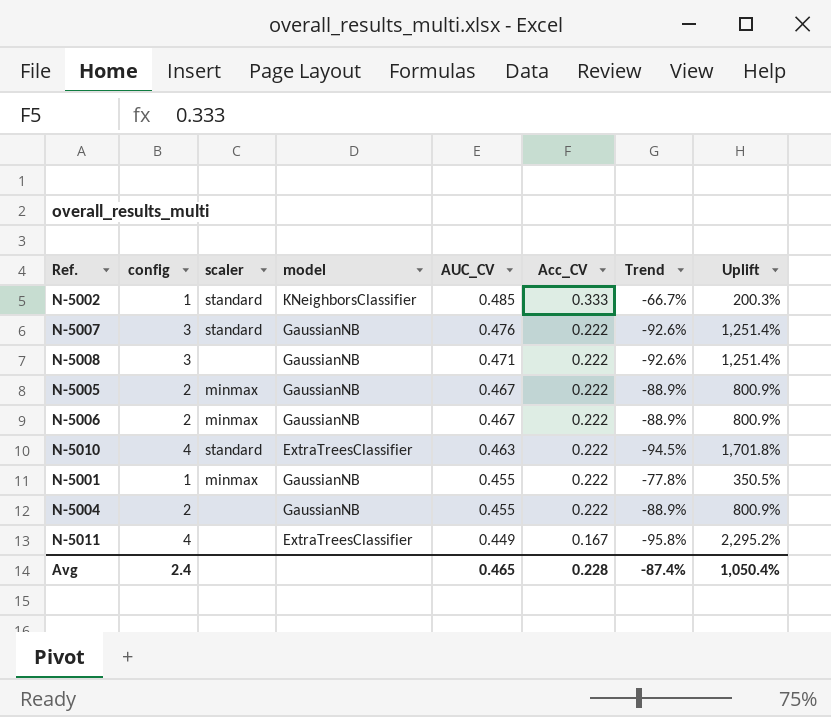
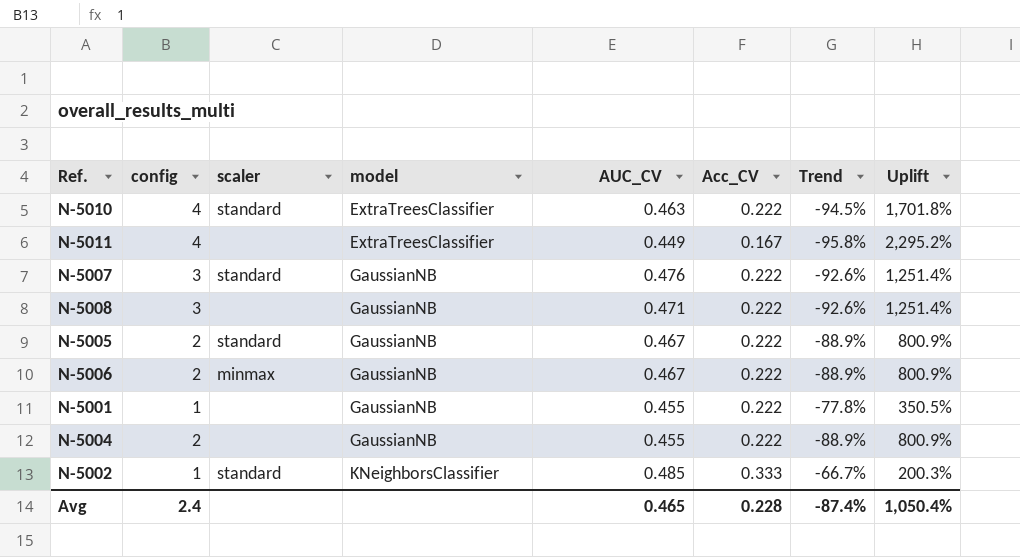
row order: AUC_CV descending -> model ascending
N-5005 | scaler: minmax -> standard
N-5001 | scaler: minmax -> none

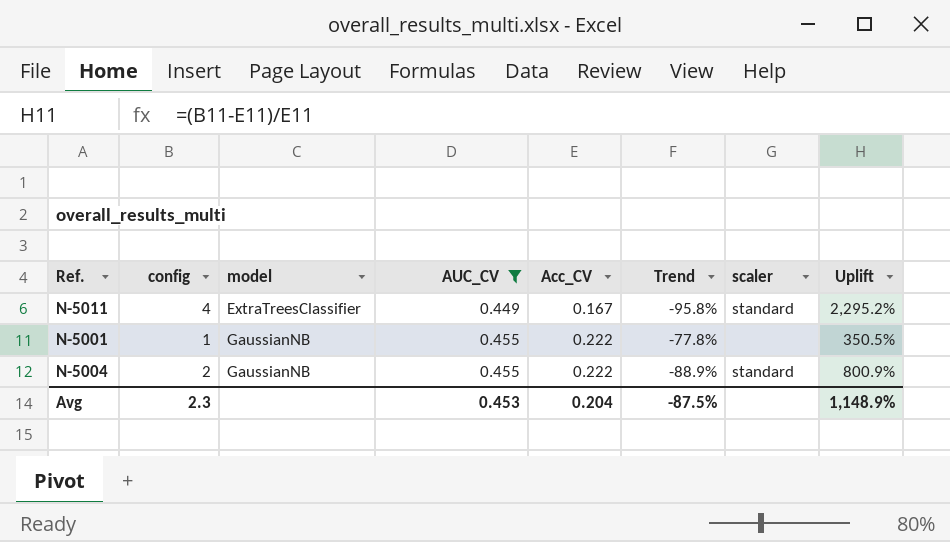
filter: none -> AUC_CV <= 0.455
column scaler | position: 3 -> 7
N-5011 | scaler: none -> standard
N-5004 | scaler: none -> standard
Avg | config: 2.4 -> 2.3
Avg | AUC_CV: 0.465 -> 0.453
Avg | Acc_CV: 0.228 -> 0.204
Avg | Trend: -87.4% -> -87.5%
Avg | Uplift: 1,050.4% -> 1,148.9%

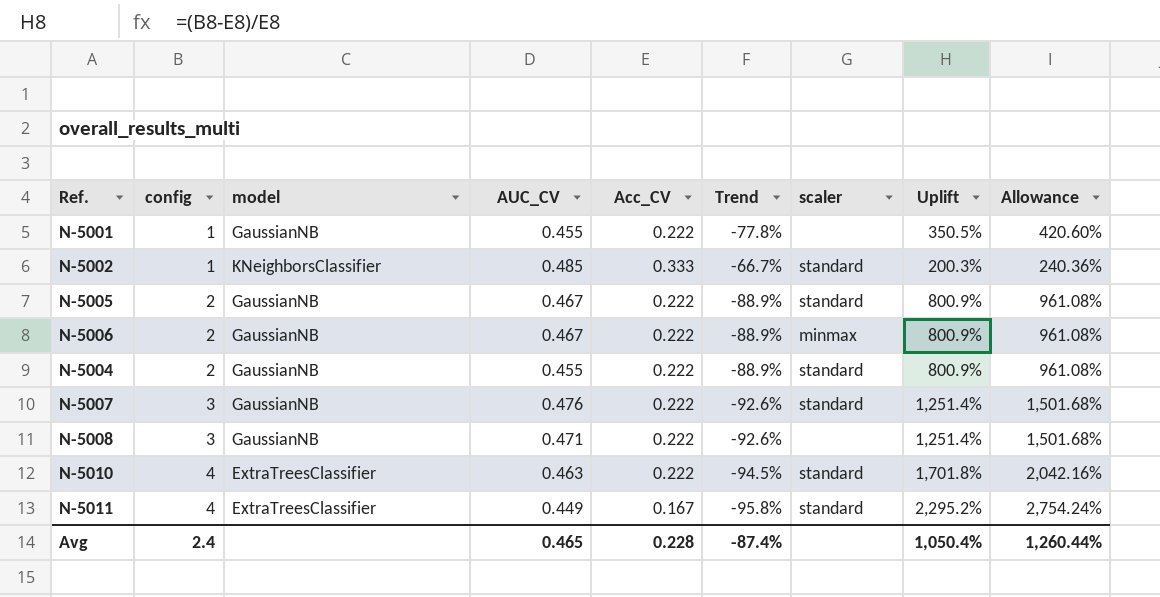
filter: AUC_CV <= 0.455 -> none
row order: model ascending -> config ascending
column Allowance | formula: none -> [Uplift] * 1.2
Avg | config: 2.3 -> 2.4
Avg | AUC_CV: 0.453 -> 0.465
Avg | Acc_CV: 0.204 -> 0.228
Avg | Trend: -87.5% -> -87.4%
Avg | Uplift: 1,148.9% -> 1,050.4%

